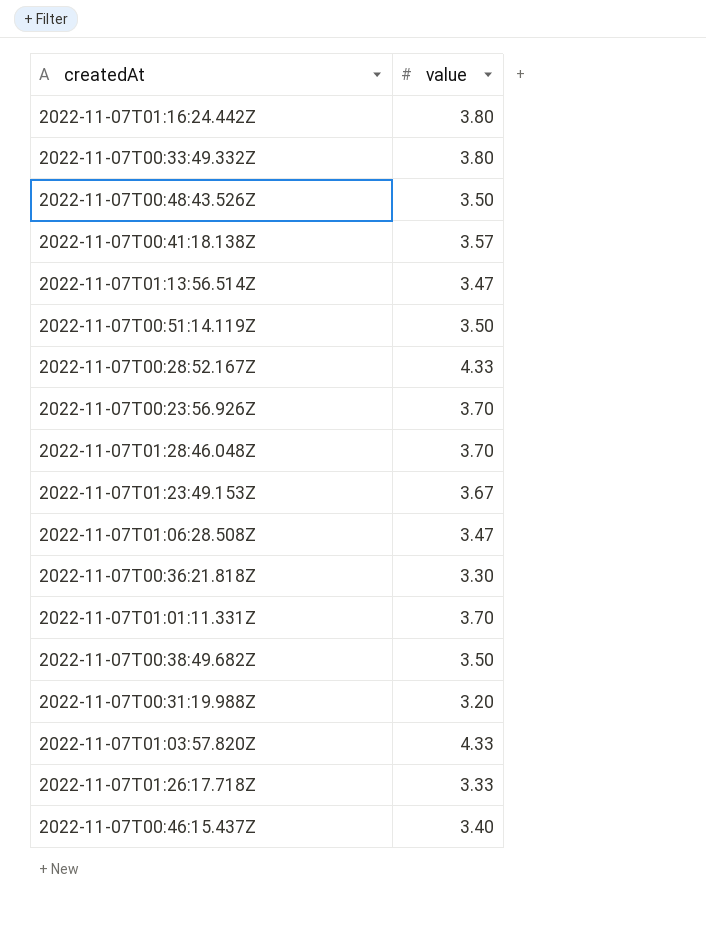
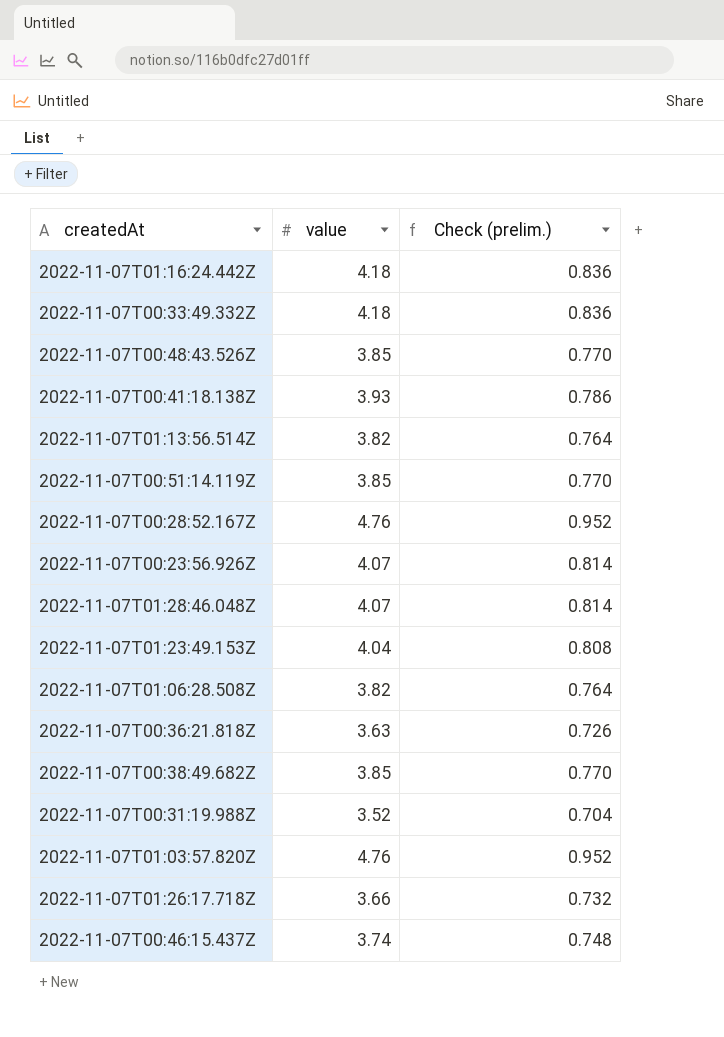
column Check (prelim.) | formula: none -> [value] * 0.2
row 2022-11-07T01:01:11.331Z: 3.70 -> none
2022-11-07T01:16:24.442Z | value: 3.80 -> 4.18
2022-11-07T00:33:49.332Z | value: 3.80 -> 4.18
2022-11-07T00:48:43.526Z | value: 3.50 -> 3.85
2022-11-07T00:41:18.138Z | value: 3.57 -> 3.93
2022-11-07T01:13:56.514Z | value: 3.47 -> 3.82
2022-11-07T00:51:14.119Z | value: 3.50 -> 3.85
2022-11-07T00:28:52.167Z | value: 4.33 -> 4.76
2022-11-07T00:23:56.926Z | value: 3.70 -> 4.07
2022-11-07T01:28:46.048Z | value: 3.70 -> 4.07
2022-11-07T01:23:49.153Z | value: 3.67 -> 4.04
2022-11-07T01:06:28.508Z | value: 3.47 -> 3.82
2022-11-07T00:36:21.818Z | value: 3.30 -> 3.63
2022-11-07T00:38:49.682Z | value: 3.50 -> 3.85
2022-11-07T00:31:19.988Z | value: 3.20 -> 3.52
2022-11-07T01:03:57.820Z | value: 4.33 -> 4.76
2022-11-07T01:26:17.718Z | value: 3.33 -> 3.66
2022-11-07T00:46:15.437Z | value: 3.40 -> 3.74

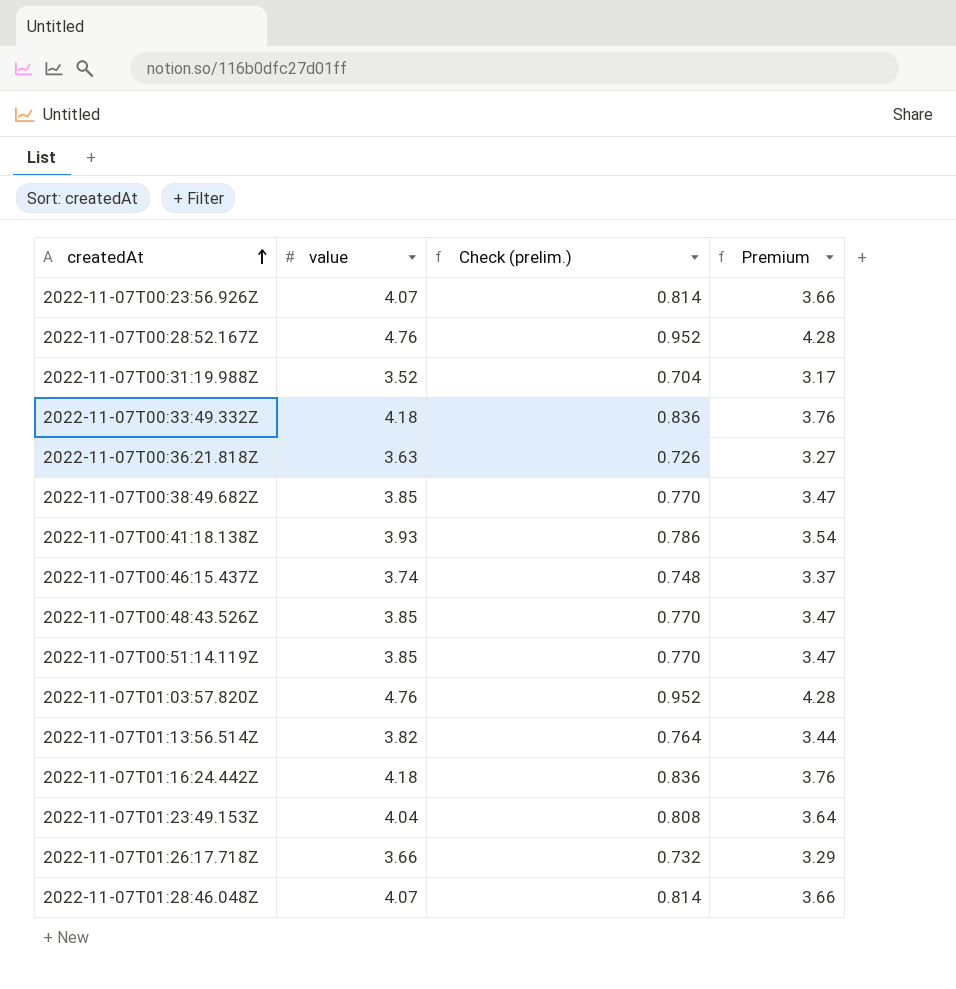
row order: none -> createdAt ascending
column Premium | formula: none -> [value] * 0.9
row 2022-11-07T01:06:28.508Z: 3.82 | 0.764 -> none

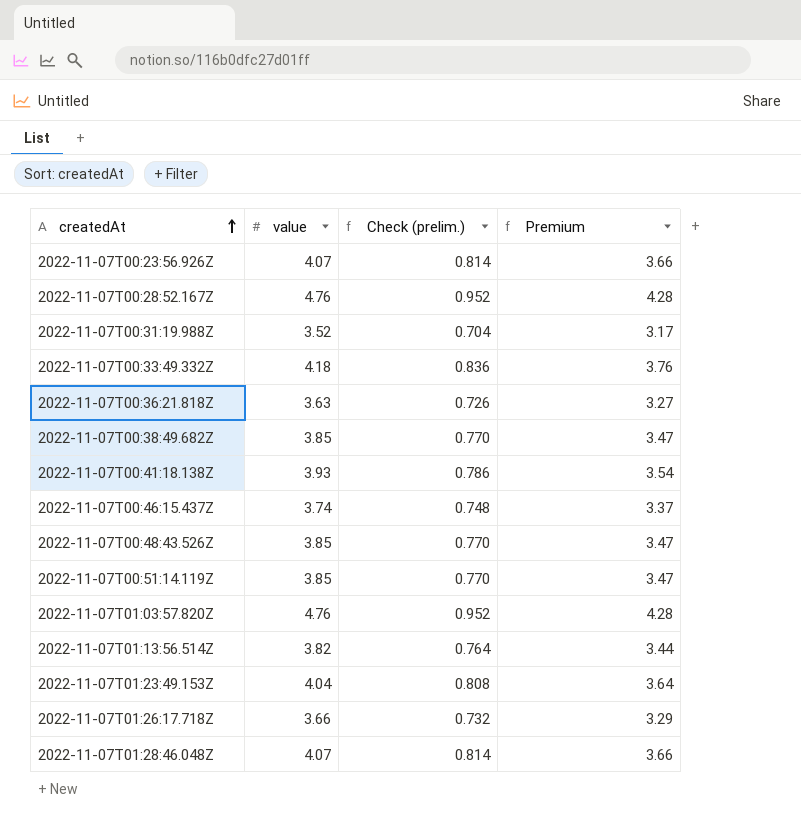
row 2022-11-07T01:16:24.442Z: 4.18 | 0.836 | 3.76 -> none

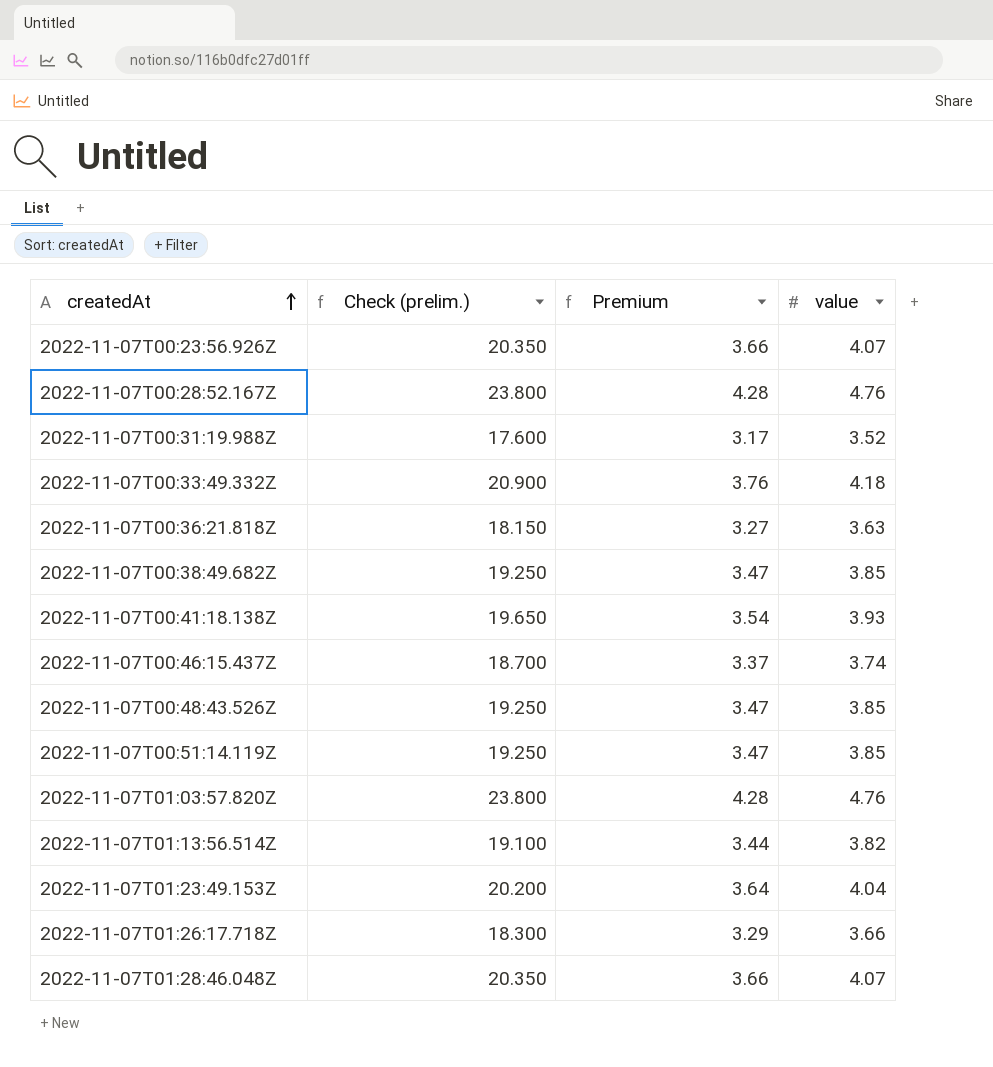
column Check (prelim.) | formula: [value] * 0.2 -> [value] * 5
column value | position: 2 -> 4

